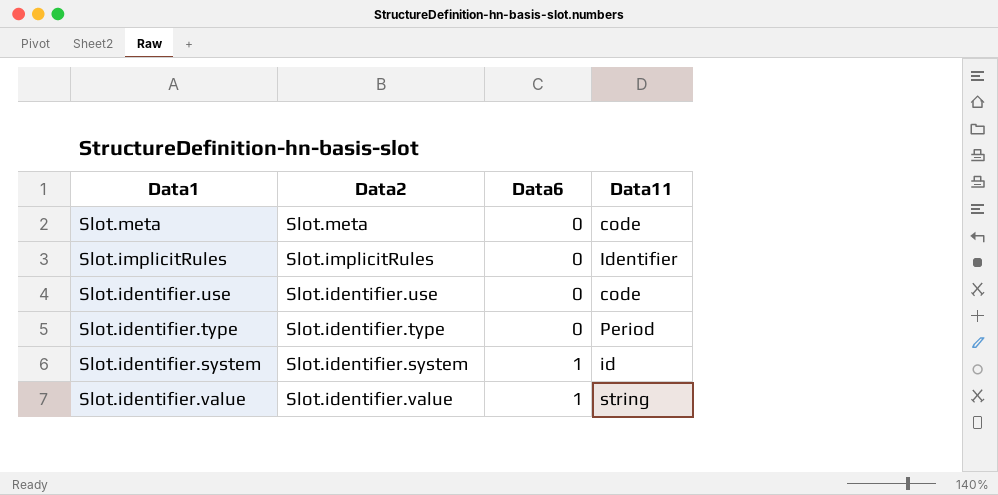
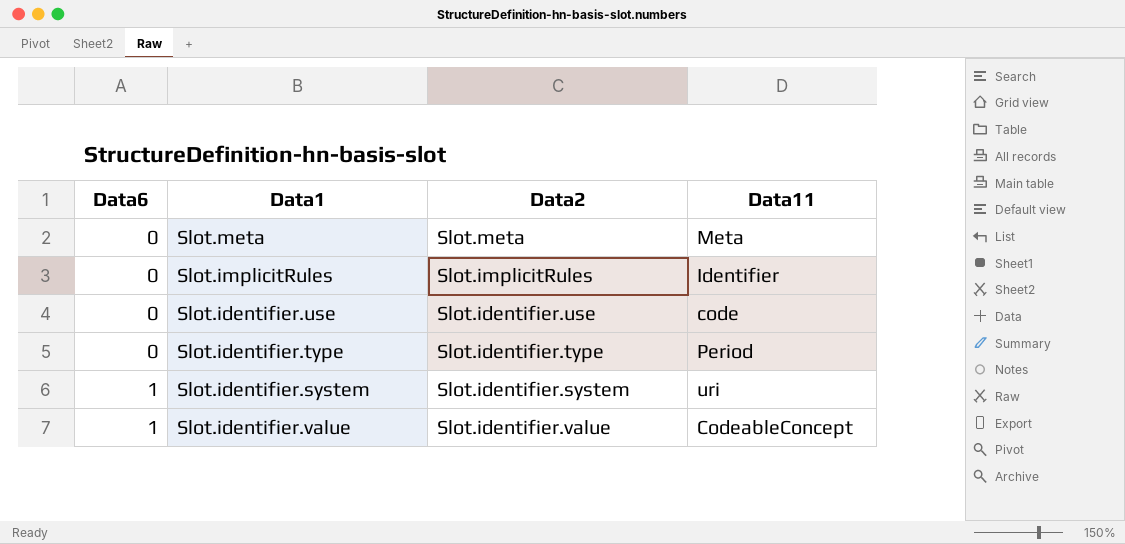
column Data6 | position: 3 -> 1
Slot.meta | Data11: code -> Meta
Slot.identifier.system | Data11: id -> uri
Slot.identifier.value | Data11: string -> CodeableConcept

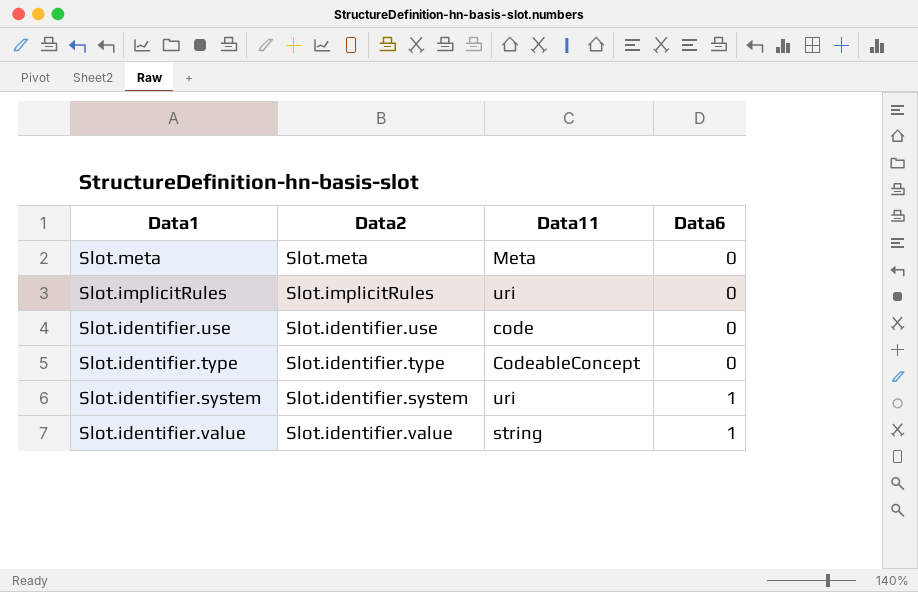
column Data6 | position: 1 -> 4
Slot.implicitRules | Data11: Identifier -> uri
Slot.identifier.type | Data11: Period -> CodeableConcept
Slot.identifier.value | Data11: CodeableConcept -> string

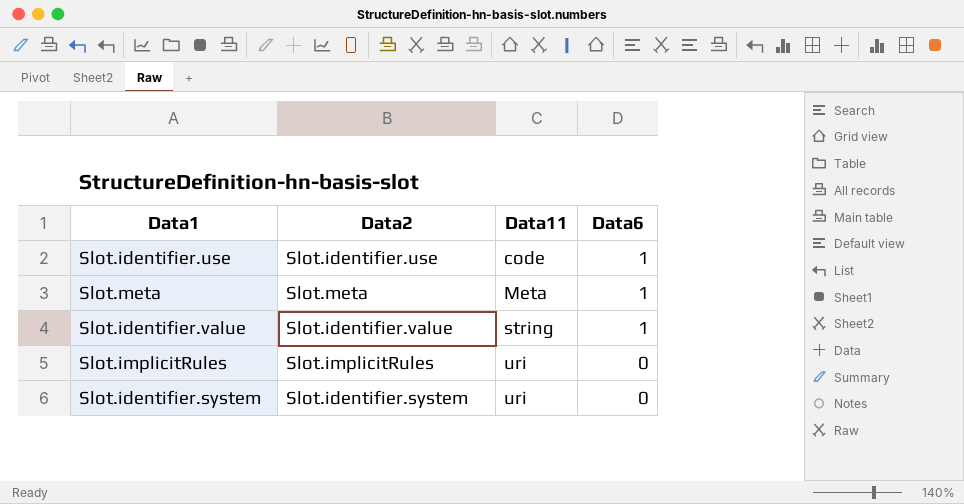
row order: Data6 ascending -> Data11 ascending
row Slot.identifier.type: Slot.identifier.type | CodeableConcept | 0 -> none
Slot.identifier.use | Data6: 0 -> 1
Slot.meta | Data6: 0 -> 1
Slot.identifier.system | Data6: 1 -> 0

